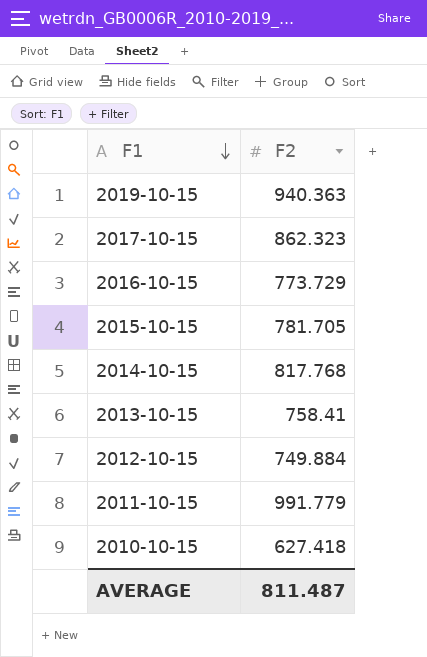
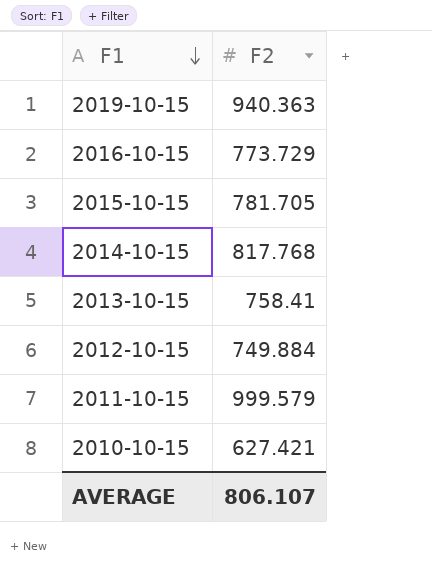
row 2017-10-15: 862.323 -> none
2011-10-15 | F2: 991.779 -> 999.579
2010-10-15 | F2: 627.418 -> 627.421
AVERAGE | F2: 811.487 -> 806.107

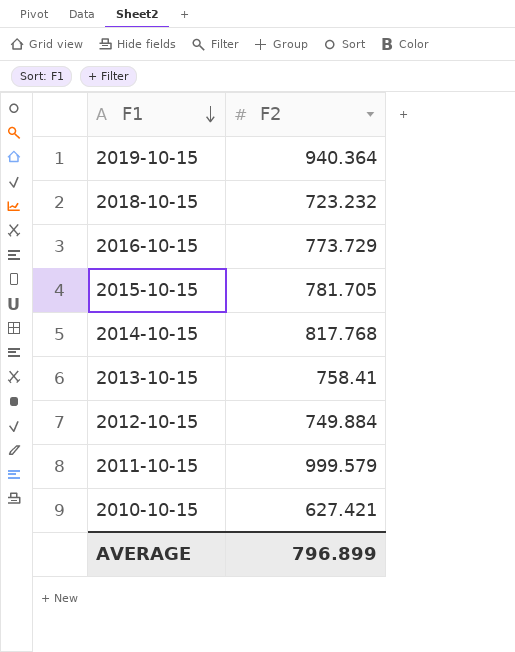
2019-10-15 | F2: 940.363 -> 940.364
row 2018-10-15: none -> 723.232
AVERAGE | F2: 806.107 -> 796.899

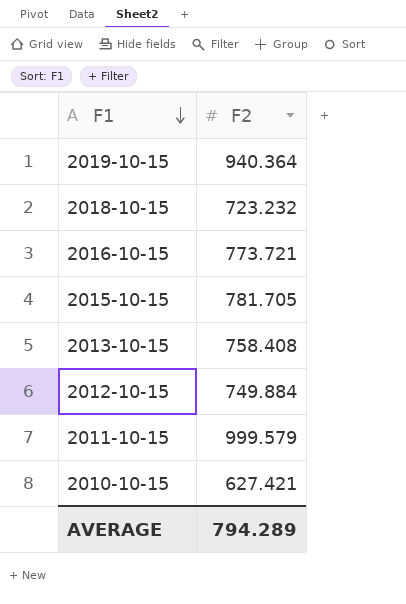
row 2014-10-15: 817.768 -> none
2016-10-15 | F2: 773.729 -> 773.721
2013-10-15 | F2: 758.41 -> 758.408
AVERAGE | F2: 796.899 -> 794.289

